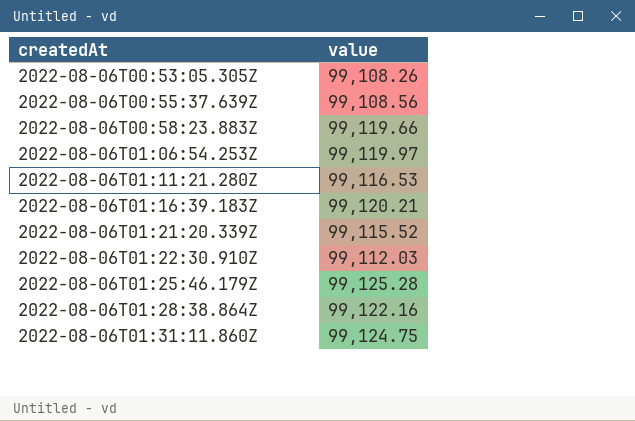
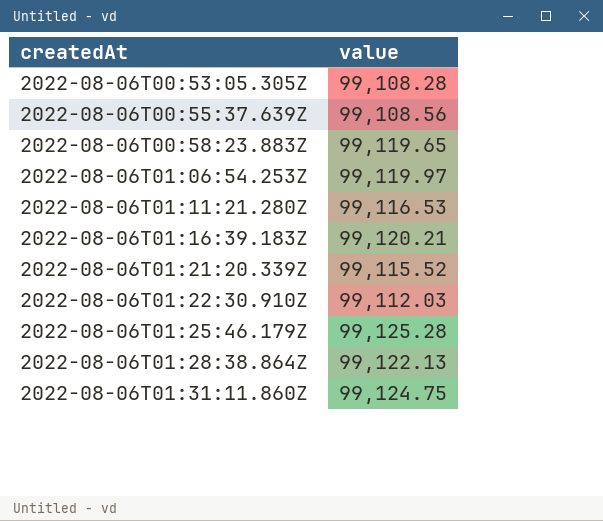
2022-08-06T00:53:05.305Z | value: 99,108.26 -> 99,108.28
2022-08-06T00:58:23.883Z | value: 99,119.66 -> 99,119.65
2022-08-06T01:28:38.864Z | value: 99,122.16 -> 99,122.13

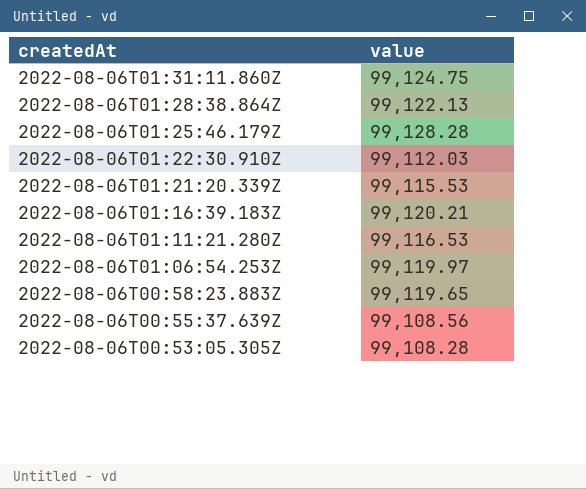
row order: createdAt ascending -> createdAt descending
2022-08-06T01:25:46.179Z | value: 99,125.28 -> 99,128.28
2022-08-06T01:21:20.339Z | value: 99,115.52 -> 99,115.53

